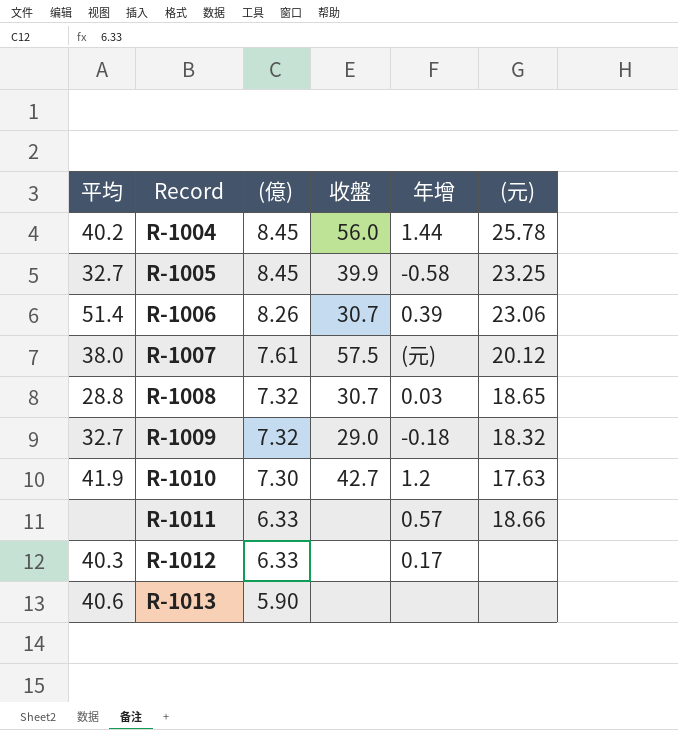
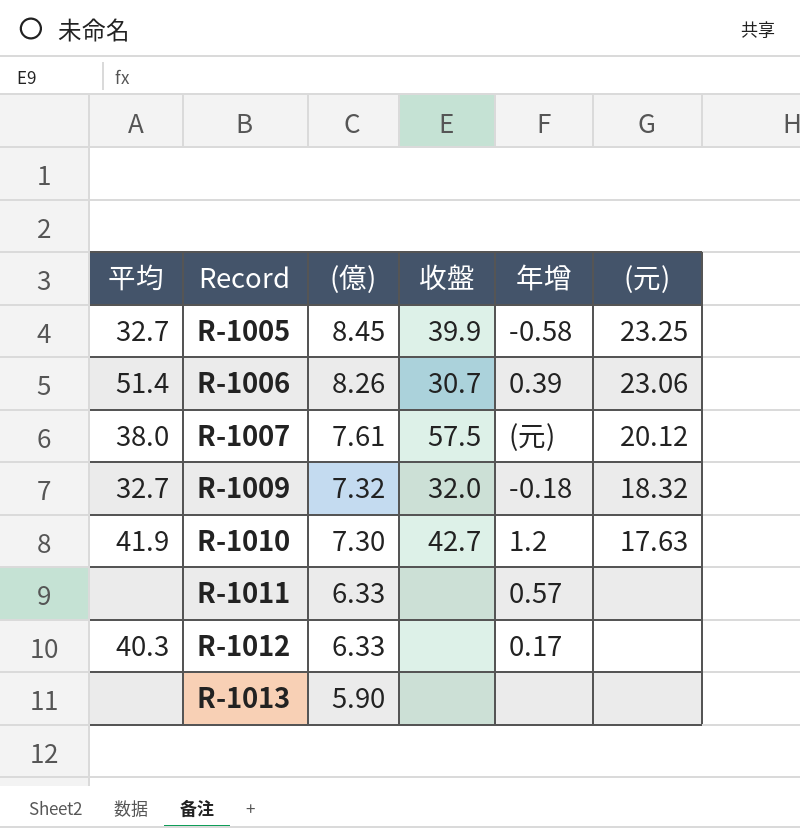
row R-1004: 40.2 | 8.45 | 56.0 | 1.44 | 25.78 -> none
row R-1008: 28.8 | 7.32 | 30.7 | 0.03 | 18.65 -> none
R-1009 | 收盤: 29.0 -> 32.0
R-1011 | (元): 18.66 -> none
R-1013 | 平均: 40.6 -> none

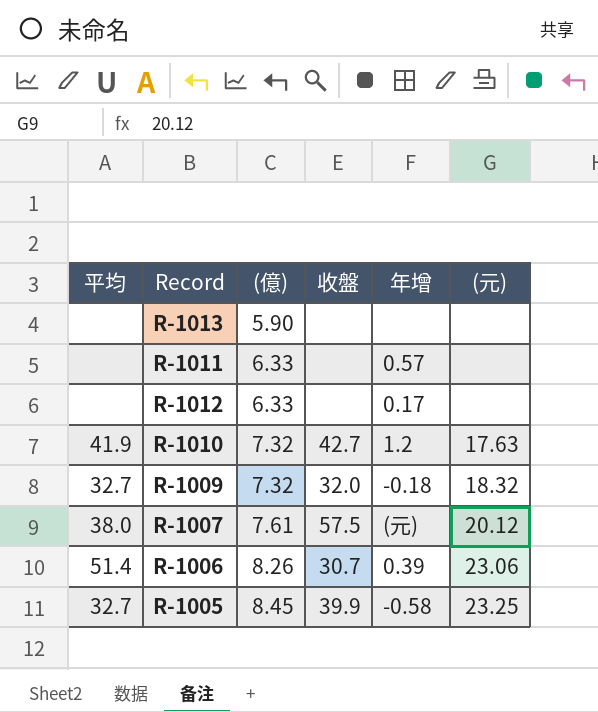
row order: Record ascending -> (億) ascending
R-1012 | 平均: 40.3 -> none
R-1010 | (億): 7.30 -> 7.32

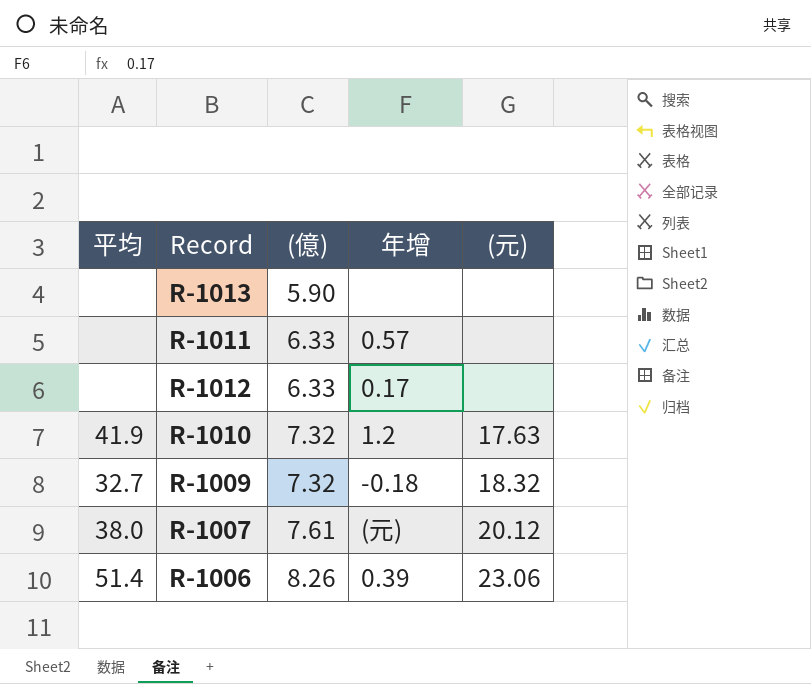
column 收盤 | position: 4 -> none
row R-1005: 32.7 | 8.45 | 39.9 | -0.58 | 23.25 -> none

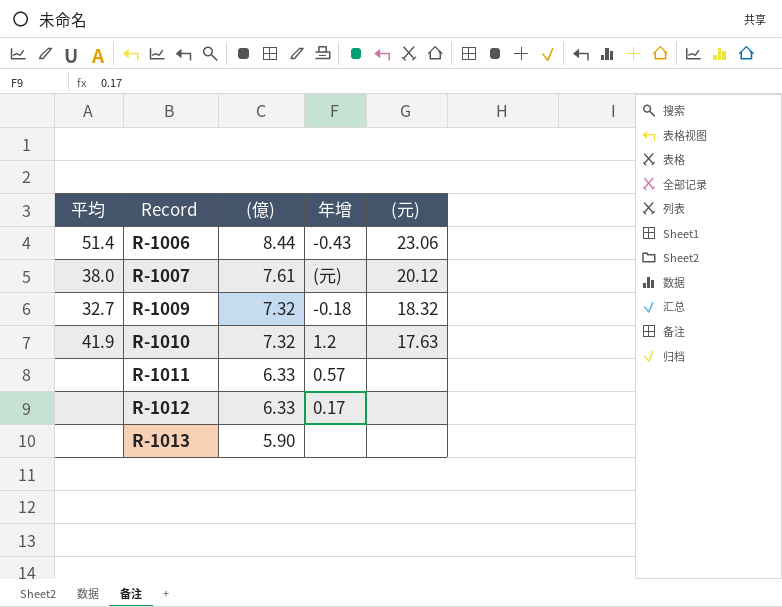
row order: (億) ascending -> Record ascending
R-1006 | (億): 8.26 -> 8.44
R-1006 | 年增: 0.39 -> -0.43

